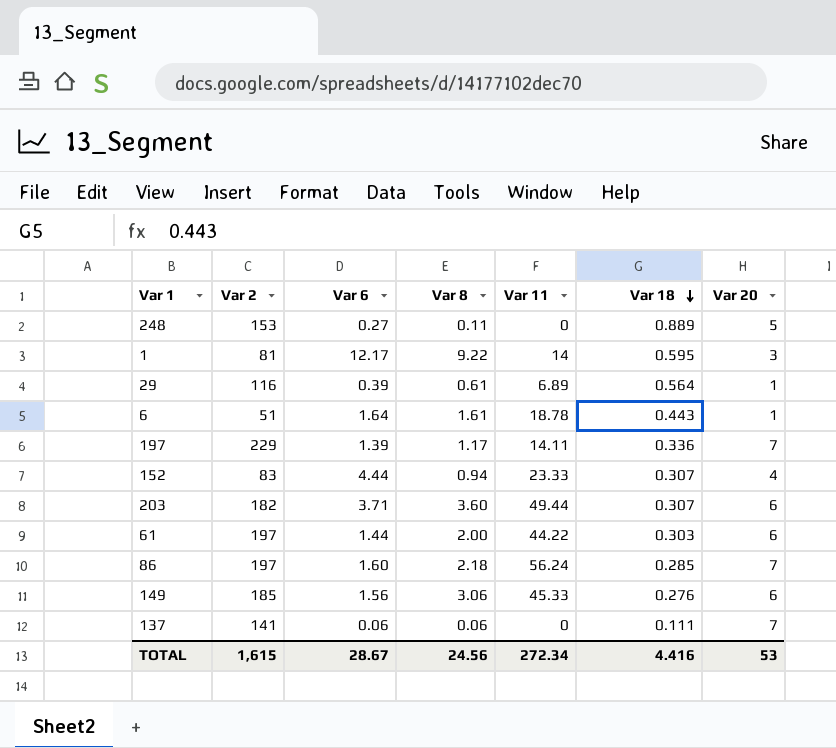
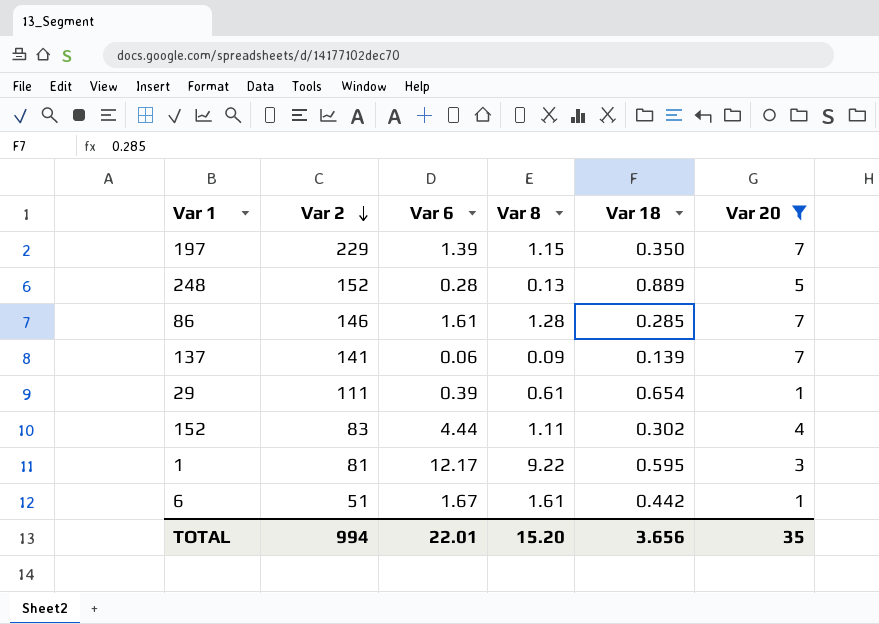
filter: none -> Var 20 != 6
row order: Var 18 descending -> Var 2 descending
column Var 11 | position: 5 -> none
197 | Var 8: 1.17 -> 1.15
197 | Var 18: 0.336 -> 0.350
248 | Var 2: 153 -> 152
248 | Var 6: 0.27 -> 0.28
248 | Var 8: 0.11 -> 0.13
86 | Var 2: 197 -> 146
86 | Var 6: 1.60 -> 1.61
86 | Var 8: 2.18 -> 1.28
137 | Var 8: 0.06 -> 0.09
137 | Var 18: 0.111 -> 0.139
29 | Var 2: 116 -> 111
29 | Var 18: 0.564 -> 0.654
152 | Var 8: 0.94 -> 1.11
152 | Var 18: 0.307 -> 0.302
6 | Var 6: 1.64 -> 1.67
6 | Var 18: 0.443 -> 0.442
TOTAL | Var 2: 1,615 -> 994
TOTAL | Var 6: 28.67 -> 22.01
TOTAL | Var 8: 24.56 -> 15.20
TOTAL | Var 18: 4.416 -> 3.656
TOTAL | Var 20: 53 -> 35

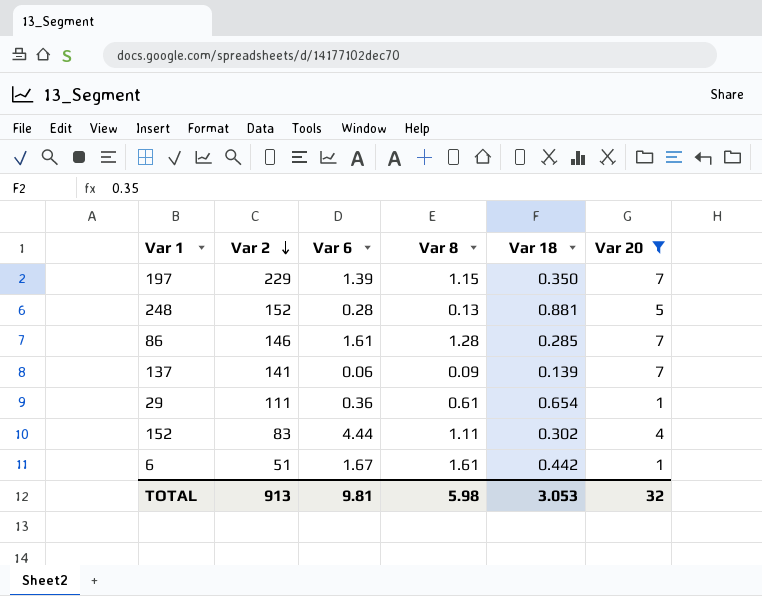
row 1: 81 | 12.17 | 9.22 | 0.595 | 3 -> none
248 | Var 18: 0.889 -> 0.881
29 | Var 6: 0.39 -> 0.36
TOTAL | Var 2: 994 -> 913
TOTAL | Var 6: 22.01 -> 9.81
TOTAL | Var 8: 15.20 -> 5.98
TOTAL | Var 18: 3.656 -> 3.053
TOTAL | Var 20: 35 -> 32

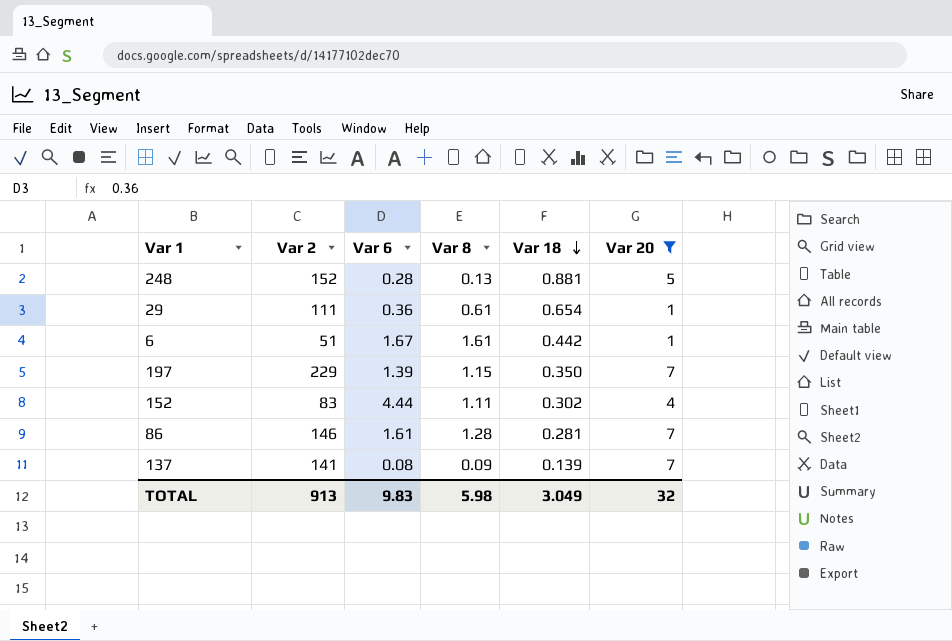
row order: Var 2 descending -> Var 18 descending
86 | Var 18: 0.285 -> 0.281
137 | Var 6: 0.06 -> 0.08
TOTAL | Var 6: 9.81 -> 9.83
TOTAL | Var 18: 3.053 -> 3.049

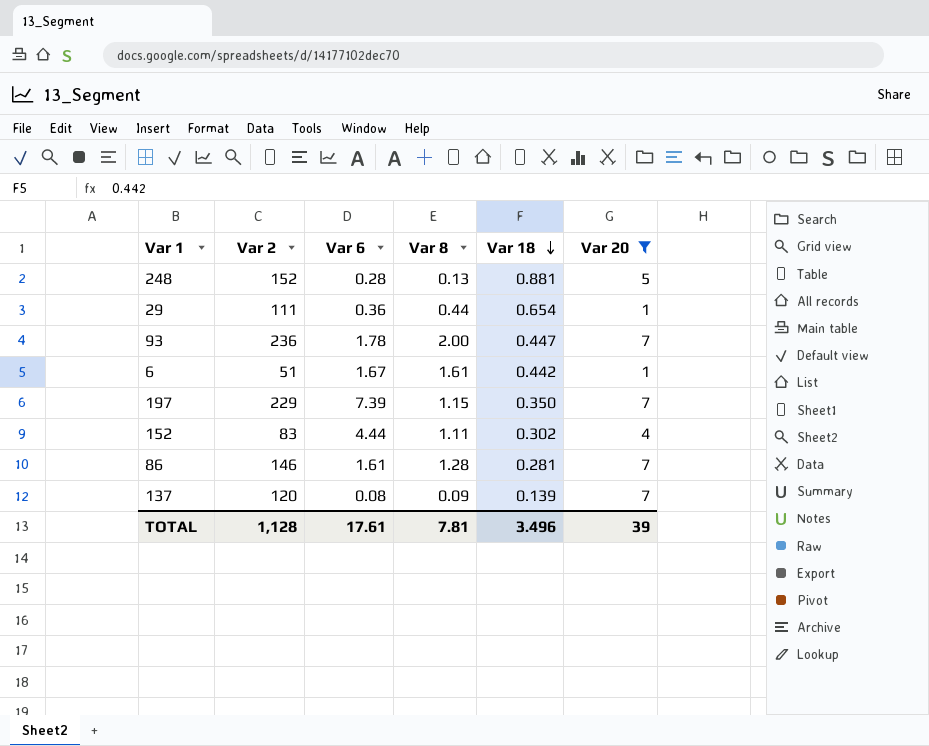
29 | Var 8: 0.61 -> 0.44
row 93: none -> 236 | 1.78 | 2.00 | 0.447 | 7
197 | Var 6: 1.39 -> 7.39
137 | Var 2: 141 -> 120
TOTAL | Var 2: 913 -> 1,128
TOTAL | Var 6: 9.83 -> 17.61
TOTAL | Var 8: 5.98 -> 7.81
TOTAL | Var 18: 3.049 -> 3.496
TOTAL | Var 20: 32 -> 39

